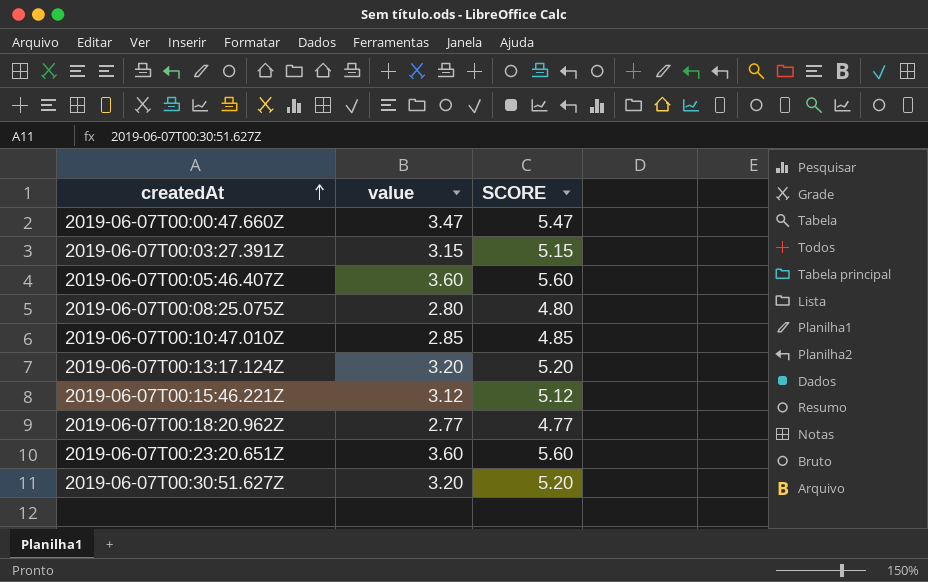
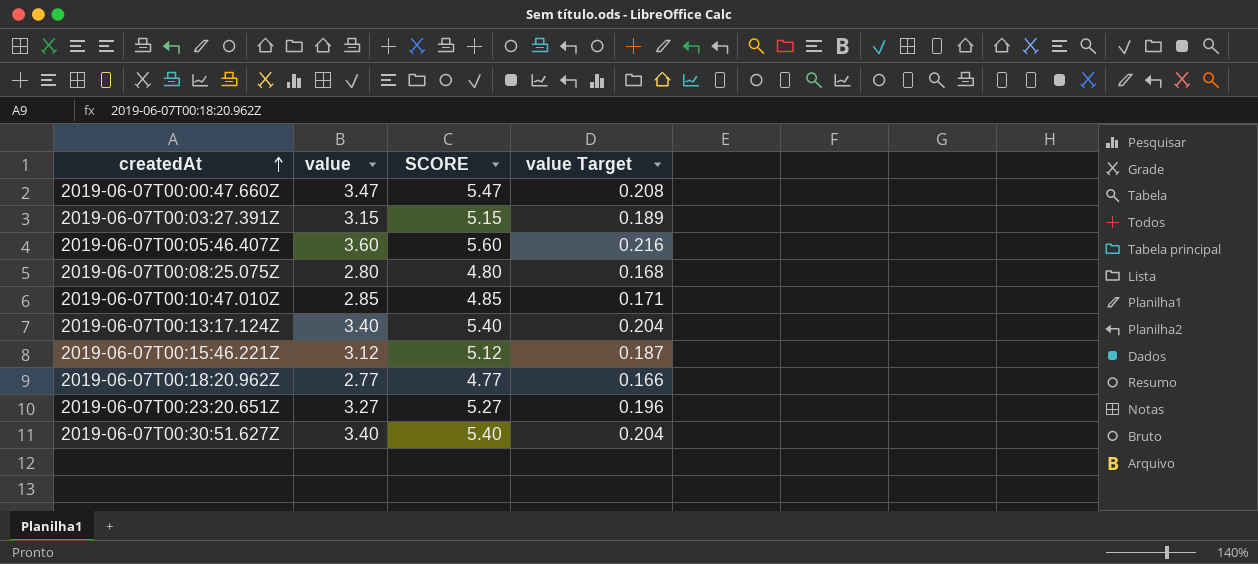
column value Target | formula: none -> [value] * 0.06
2019-06-07T00:13:17.124Z | value: 3.20 -> 3.40
2019-06-07T00:13:17.124Z | SCORE: 5.20 -> 5.40
2019-06-07T00:23:20.651Z | value: 3.60 -> 3.27
2019-06-07T00:23:20.651Z | SCORE: 5.60 -> 5.27
2019-06-07T00:30:51.627Z | value: 3.20 -> 3.40
2019-06-07T00:30:51.627Z | SCORE: 5.20 -> 5.40

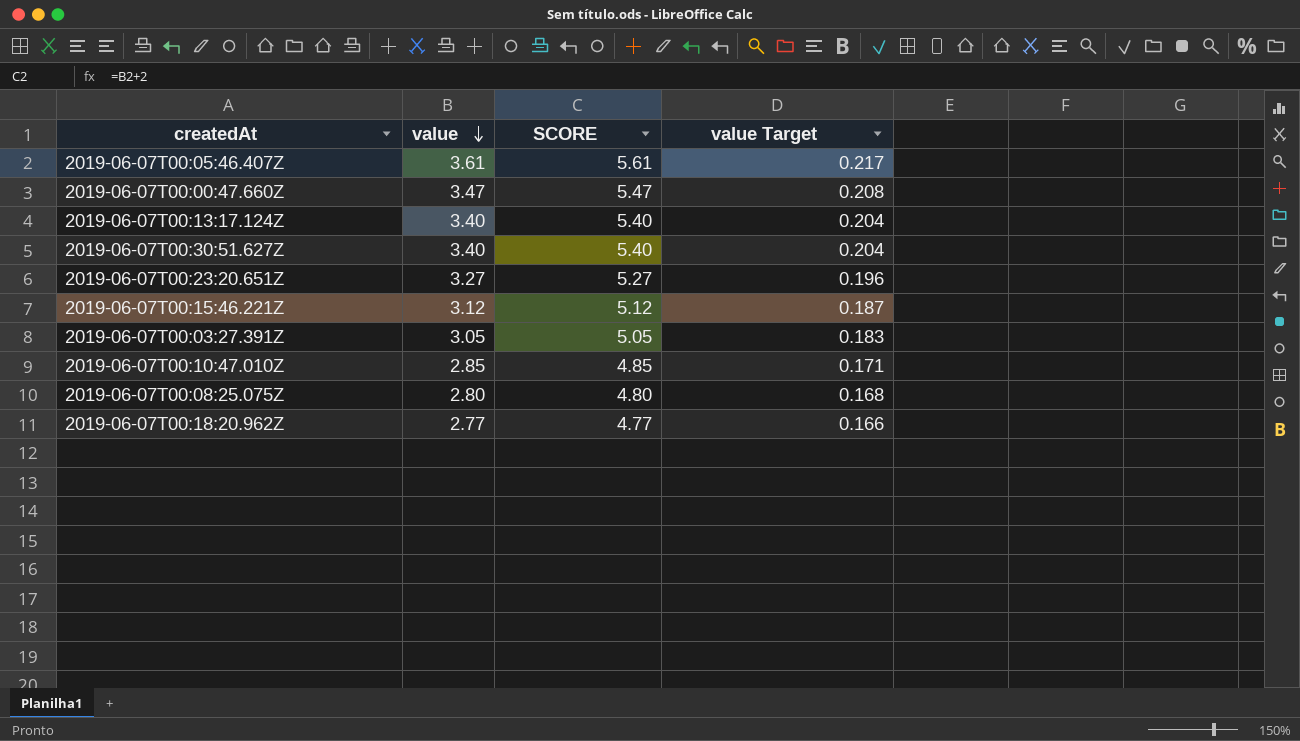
row order: createdAt ascending -> value descending
2019-06-07T00:05:46.407Z | value: 3.60 -> 3.61
2019-06-07T00:05:46.407Z | SCORE: 5.60 -> 5.61
2019-06-07T00:05:46.407Z | value Target: 0.216 -> 0.217
2019-06-07T00:03:27.391Z | value: 3.15 -> 3.05
2019-06-07T00:03:27.391Z | SCORE: 5.15 -> 5.05
2019-06-07T00:03:27.391Z | value Target: 0.189 -> 0.183

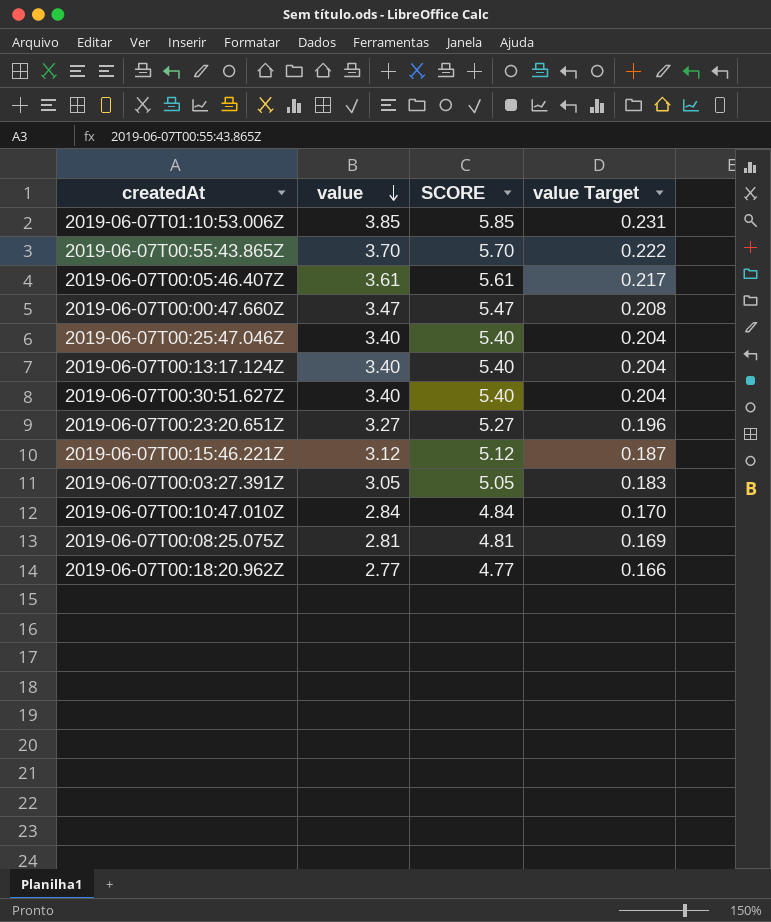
row 2019-06-07T01:10:53.006Z: none -> 3.85 | 5.85 | 0.231
row 2019-06-07T00:55:43.865Z: none -> 3.70 | 5.70 | 0.222
row 2019-06-07T00:25:47.046Z: none -> 3.40 | 5.40 | 0.204
2019-06-07T00:10:47.010Z | value: 2.85 -> 2.84
2019-06-07T00:10:47.010Z | SCORE: 4.85 -> 4.84
2019-06-07T00:10:47.010Z | value Target: 0.171 -> 0.170
2019-06-07T00:08:25.075Z | value: 2.80 -> 2.81
2019-06-07T00:08:25.075Z | SCORE: 4.80 -> 4.81
2019-06-07T00:08:25.075Z | value Target: 0.168 -> 0.169

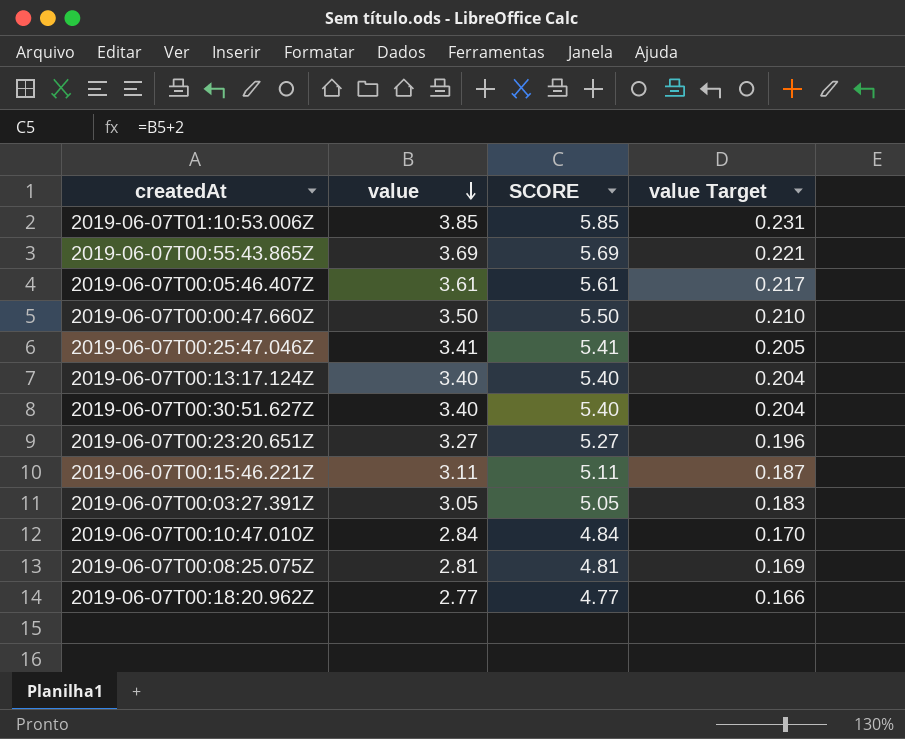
2019-06-07T00:55:43.865Z | value: 3.70 -> 3.69
2019-06-07T00:55:43.865Z | SCORE: 5.70 -> 5.69
2019-06-07T00:55:43.865Z | value Target: 0.222 -> 0.221
2019-06-07T00:00:47.660Z | value: 3.47 -> 3.50
2019-06-07T00:00:47.660Z | SCORE: 5.47 -> 5.50
2019-06-07T00:00:47.660Z | value Target: 0.208 -> 0.210
2019-06-07T00:25:47.046Z | value: 3.40 -> 3.41
2019-06-07T00:25:47.046Z | SCORE: 5.40 -> 5.41
2019-06-07T00:25:47.046Z | value Target: 0.204 -> 0.205
2019-06-07T00:15:46.221Z | value: 3.12 -> 3.11
2019-06-07T00:15:46.221Z | SCORE: 5.12 -> 5.11

